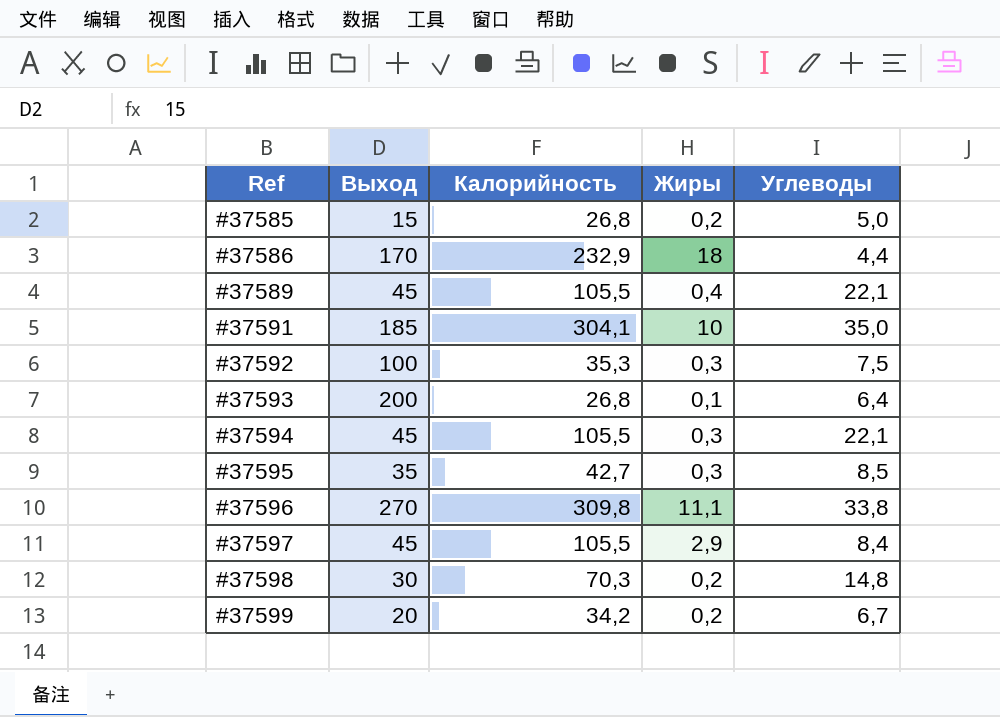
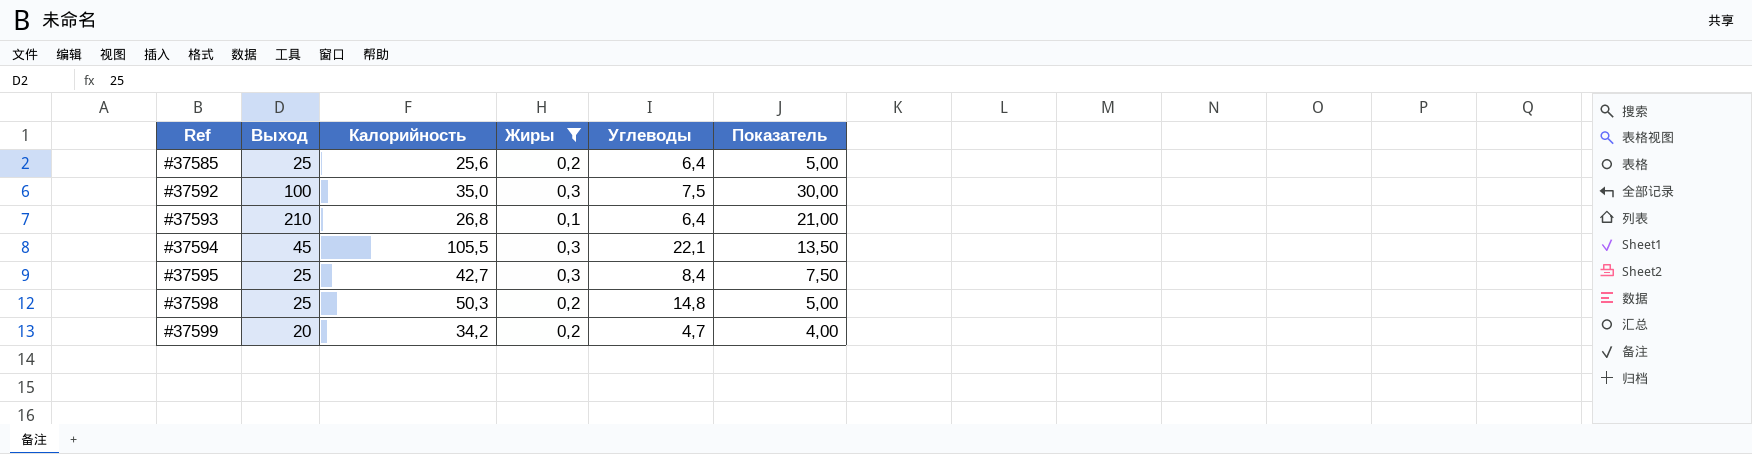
filter: none -> Жиры <= 0,3
column Показатель | formula: none -> [Выход] * [Жиры]
#37585 | Выход: 15 -> 25
#37585 | Калорийность: 26,8 -> 25,6
#37585 | Углеводы: 5,0 -> 6,4
#37592 | Калорийность: 35,3 -> 35,0
#37593 | Выход: 200 -> 210
#37595 | Выход: 35 -> 25
#37595 | Углеводы: 8,5 -> 8,4
#37598 | Выход: 30 -> 25
#37598 | Калорийность: 70,3 -> 50,3
#37599 | Углеводы: 6,7 -> 4,7

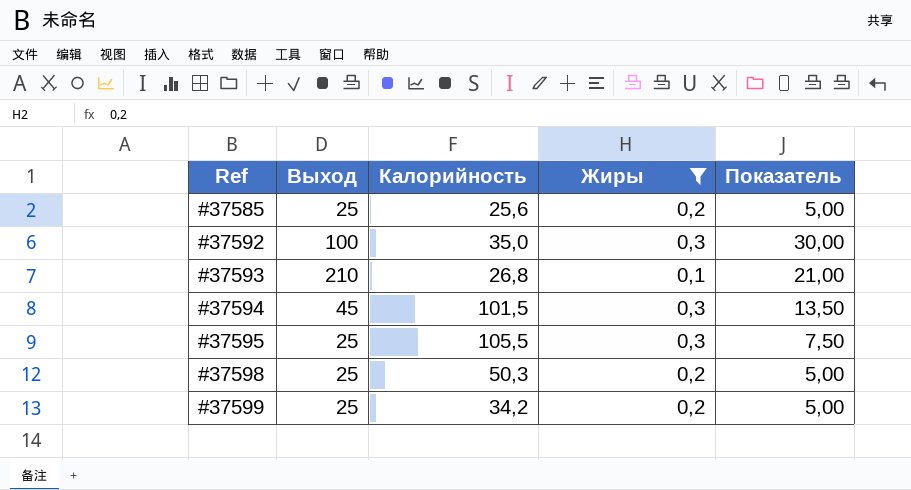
column Углеводы | position: 5 -> none
#37594 | Калорийность: 105,5 -> 101,5
#37595 | Калорийность: 42,7 -> 105,5
#37599 | Выход: 20 -> 25
#37599 | Показатель: 4,00 -> 5,00

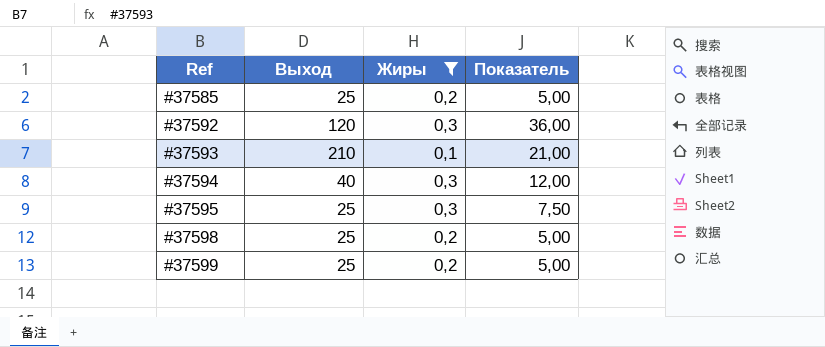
column Калорийность | position: 3 -> none
#37592 | Выход: 100 -> 120
#37592 | Показатель: 30,00 -> 36,00
#37594 | Выход: 45 -> 40
#37594 | Показатель: 13,50 -> 12,00

